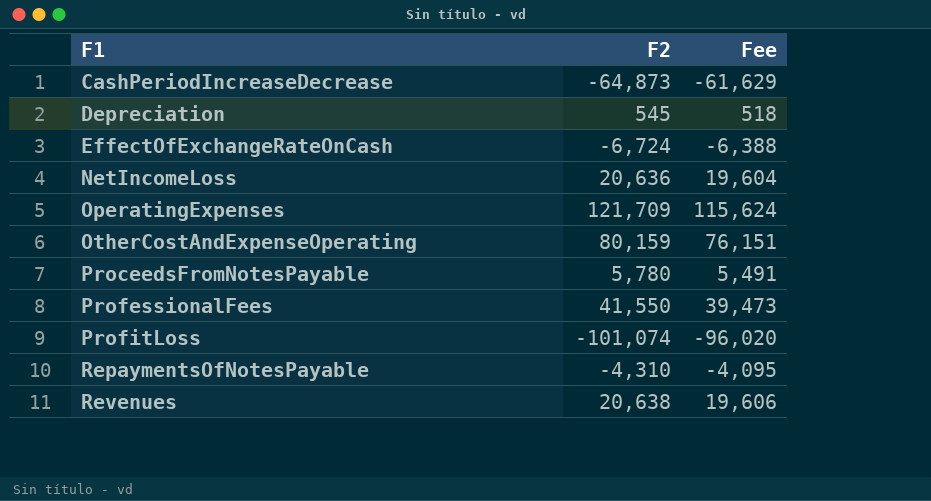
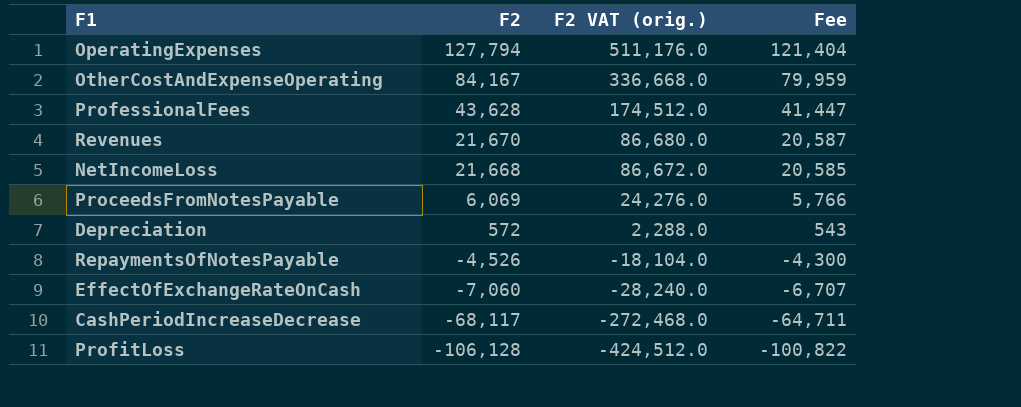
row order: F1 ascending -> F2 descending
column F2 VAT (orig.) | formula: none -> [F2] * 4
OperatingExpenses | F2: 121,709 -> 127,794
OperatingExpenses | Fee: 115,624 -> 121,404
OtherCostAndExpenseOperating | F2: 80,159 -> 84,167
OtherCostAndExpenseOperating | Fee: 76,151 -> 79,959
ProfessionalFees | F2: 41,550 -> 43,628
ProfessionalFees | Fee: 39,473 -> 41,447
Revenues | F2: 20,638 -> 21,670
Revenues | Fee: 19,606 -> 20,587
NetIncomeLoss | F2: 20,636 -> 21,668
NetIncomeLoss | Fee: 19,604 -> 20,585
ProceedsFromNotesPayable | F2: 5,780 -> 6,069
ProceedsFromNotesPayable | Fee: 5,491 -> 5,766
Depreciation | F2: 545 -> 572
Depreciation | Fee: 518 -> 543
RepaymentsOfNotesPayable | F2: -4,310 -> -4,526
RepaymentsOfNotesPayable | Fee: -4,095 -> -4,300
EffectOfExchangeRateOnCash | F2: -6,724 -> -7,060
EffectOfExchangeRateOnCash | Fee: -6,388 -> -6,707
CashPeriodIncreaseDecrease | F2: -64,873 -> -68,117
CashPeriodIncreaseDecrease | Fee: -61,629 -> -64,711
ProfitLoss | F2: -101,074 -> -106,128
ProfitLoss | Fee: -96,020 -> -100,822

